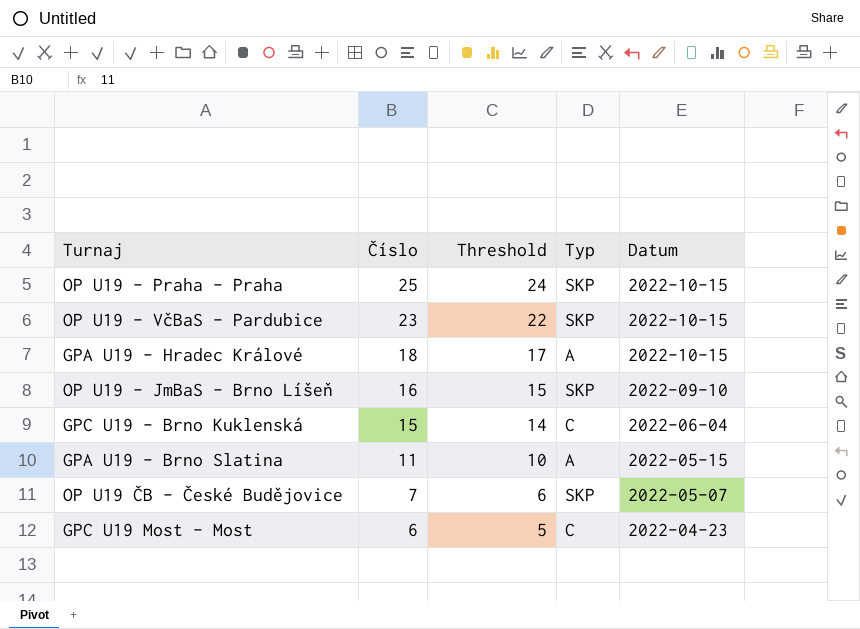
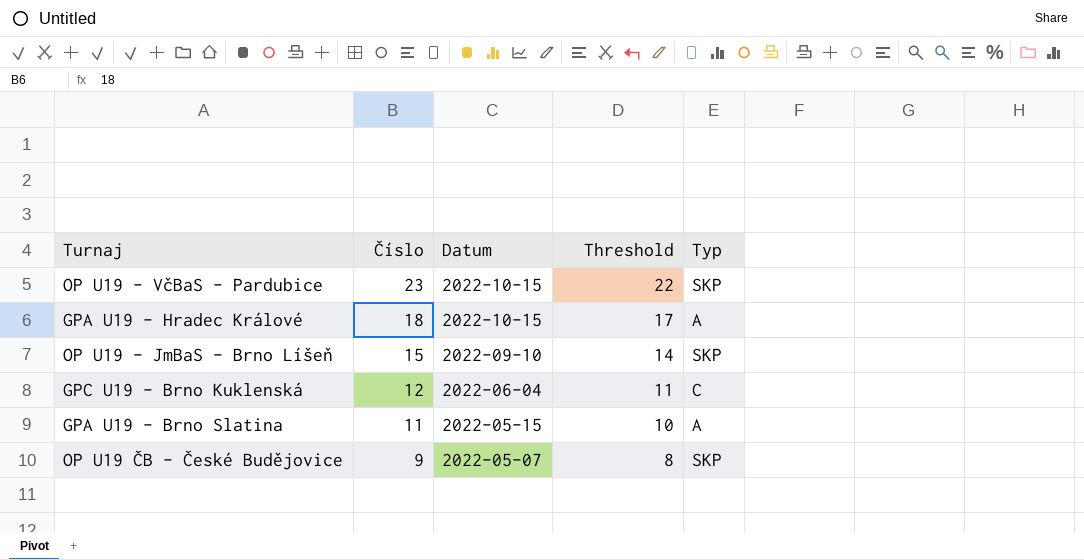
column Datum | position: 5 -> 3
row OP U19 - Praha - Praha: 25 | 24 | SKP | 2022-10-15 -> none
row GPC U19 Most - Most: 6 | 5 | C | 2022-04-23 -> none
OP U19 - JmBaS - Brno Líšeň | Číslo: 16 -> 15
OP U19 - JmBaS - Brno Líšeň | Threshold: 15 -> 14
GPC U19 - Brno Kuklenská | Číslo: 15 -> 12
GPC U19 - Brno Kuklenská | Threshold: 14 -> 11
OP U19 ČB - České Budějovice | Číslo: 7 -> 9
OP U19 ČB - České Budějovice | Threshold: 6 -> 8

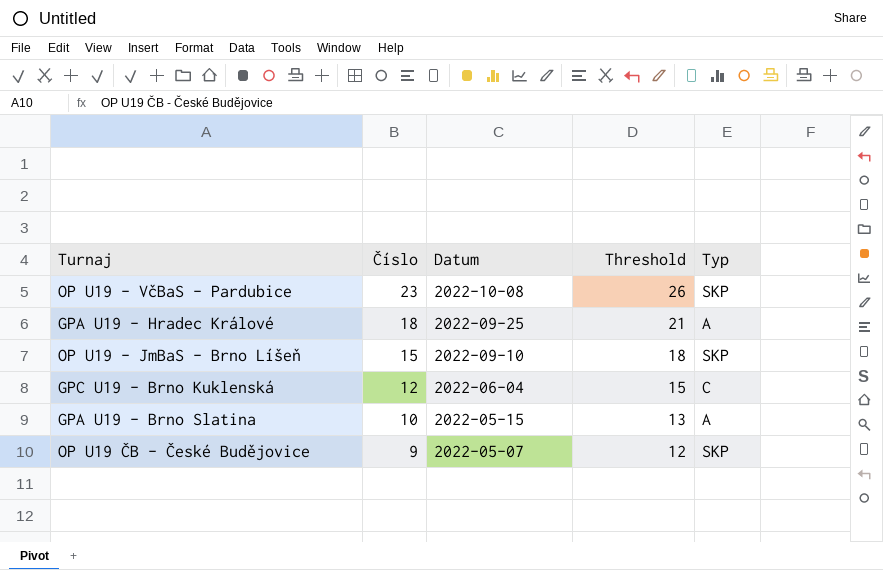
column Threshold | formula: [Číslo] - 1 -> [Číslo] + 3
OP U19 - VčBaS - Pardubice | Datum: 2022-10-15 -> 2022-10-08
GPA U19 - Hradec Králové | Datum: 2022-10-15 -> 2022-09-25
GPA U19 - Brno Slatina | Číslo: 11 -> 10

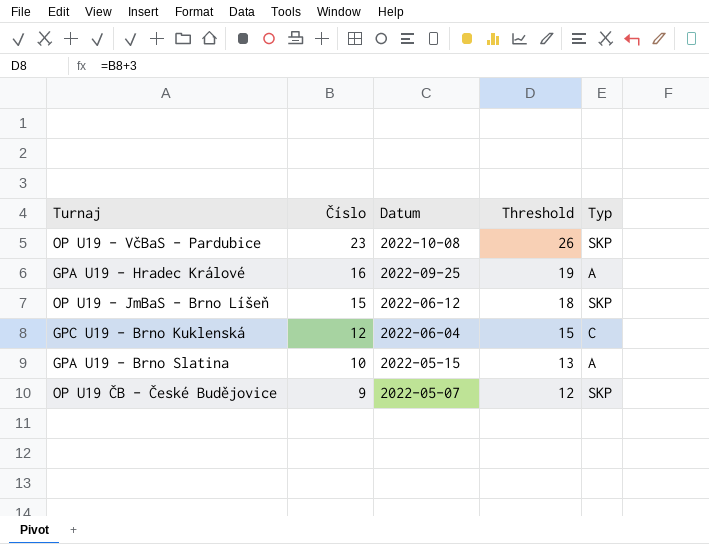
GPA U19 - Hradec Králové | Číslo: 18 -> 16
GPA U19 - Hradec Králové | Threshold: 21 -> 19
OP U19 - JmBaS - Brno Líšeň | Datum: 2022-09-10 -> 2022-06-12

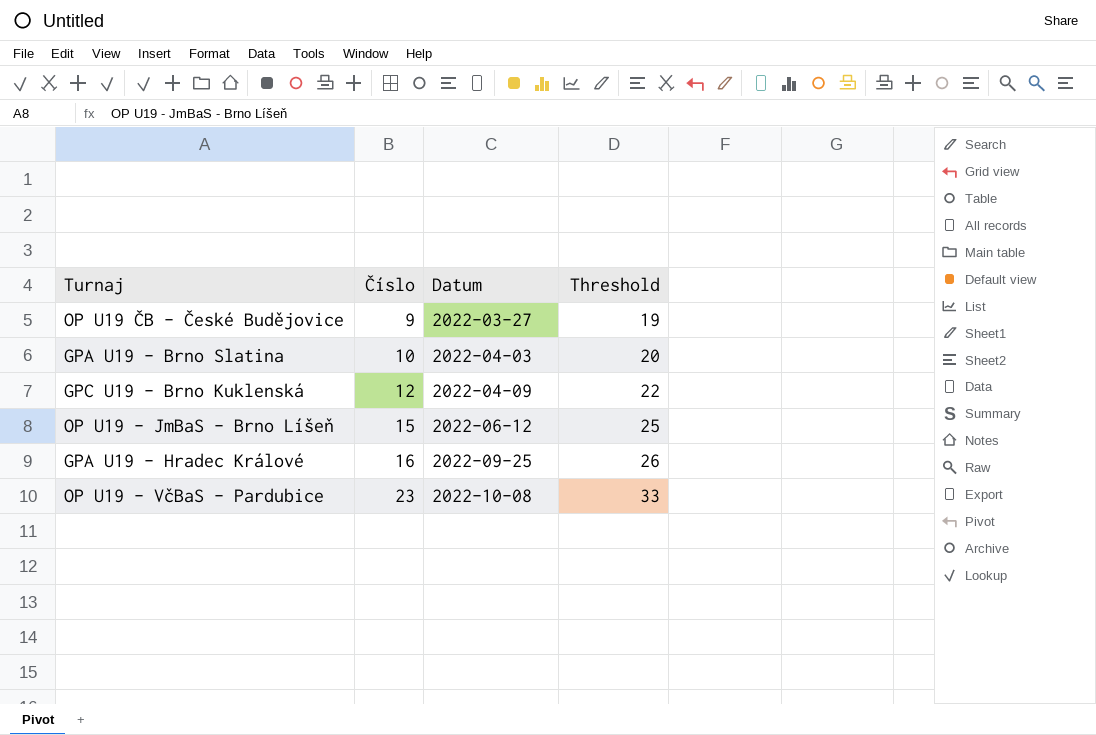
row order: Číslo descending -> Číslo ascending
column Typ | position: 5 -> none
column Threshold | formula: [Číslo] + 3 -> [Číslo] + 10
OP U19 ČB - České Budějovice | Datum: 2022-05-07 -> 2022-03-27
GPA U19 - Brno Slatina | Datum: 2022-05-15 -> 2022-04-03
GPC U19 - Brno Kuklenská | Datum: 2022-06-04 -> 2022-04-09

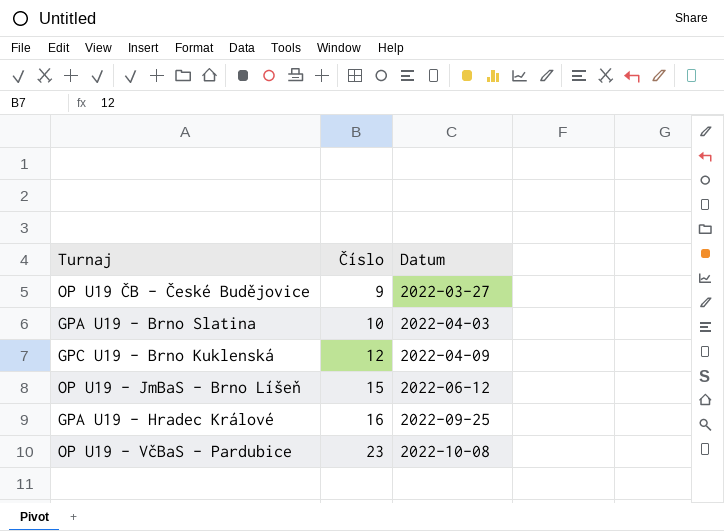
column Threshold | formula: [Číslo] + 10 -> none

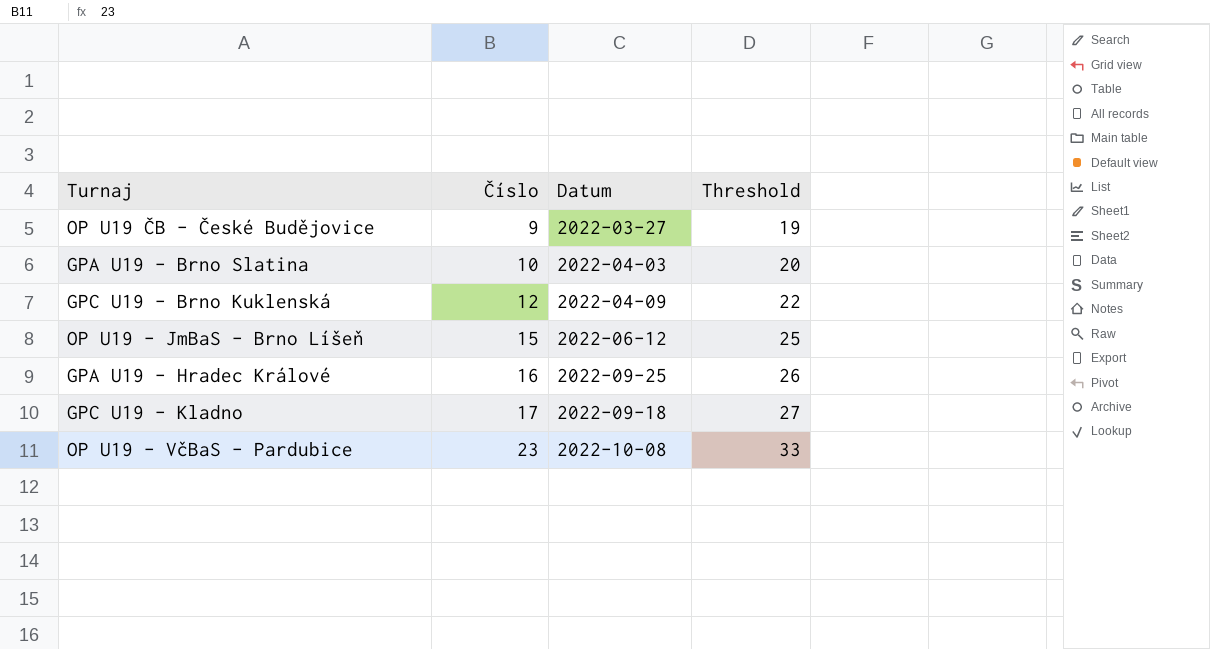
column Threshold | formula: none -> [Číslo] + 10
row GPC U19 - Kladno: none -> 17 | 2022-09-18 | 27

